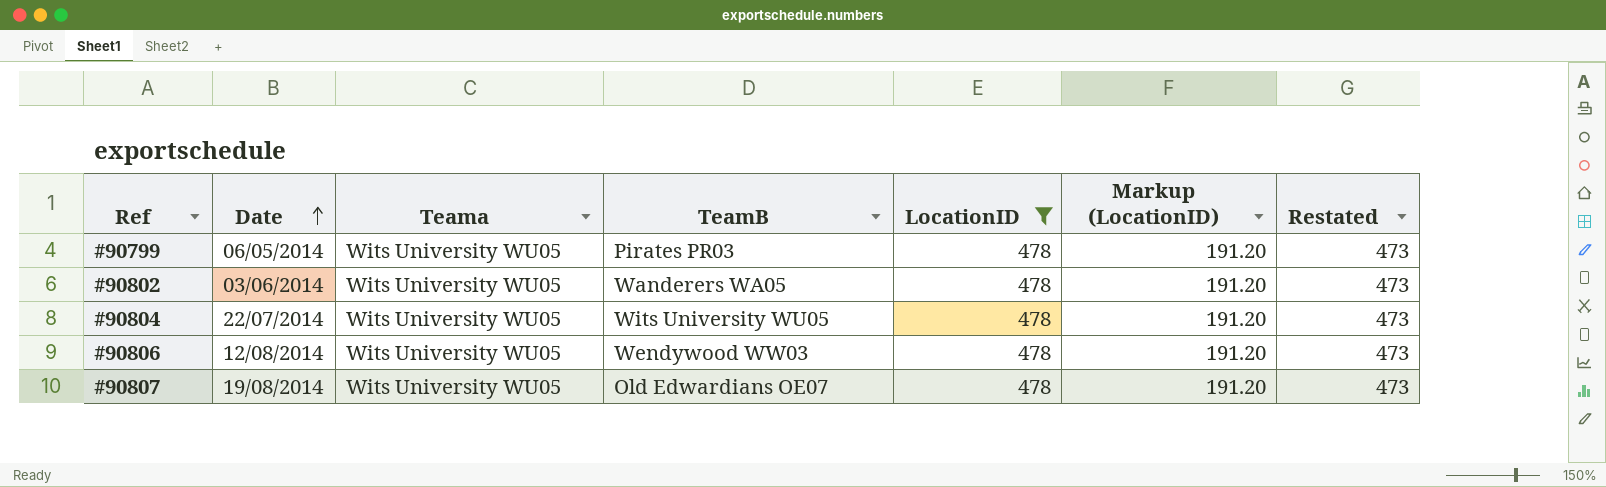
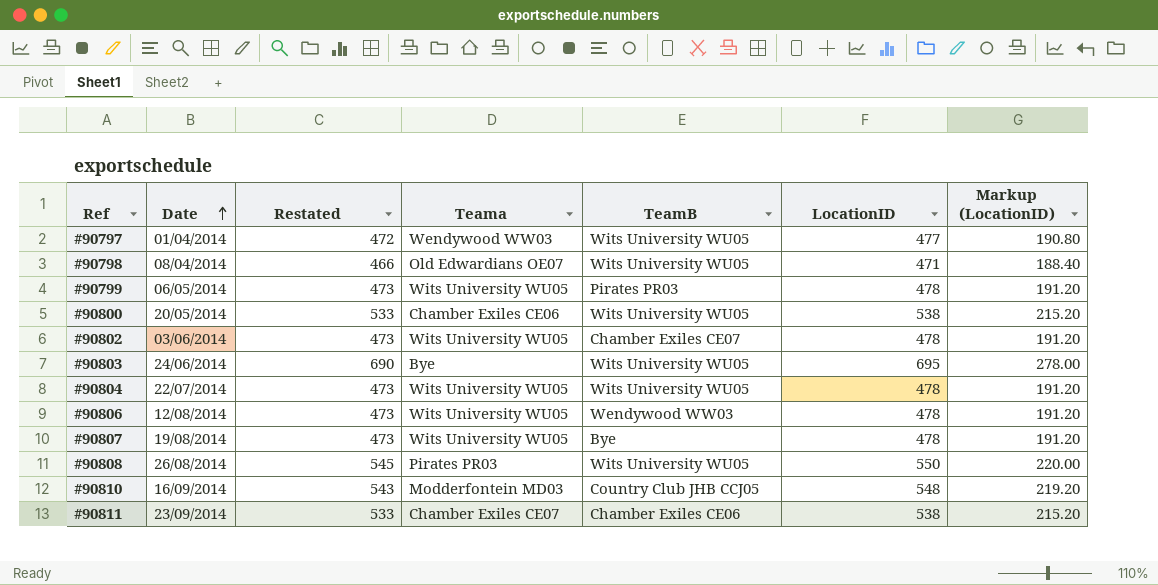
filter: LocationID = 478 -> none
column Restated | position: 7 -> 3
#90802 | TeamB: Wanderers WA05 -> Chamber Exiles CE07
#90807 | TeamB: Old Edwardians OE07 -> Bye

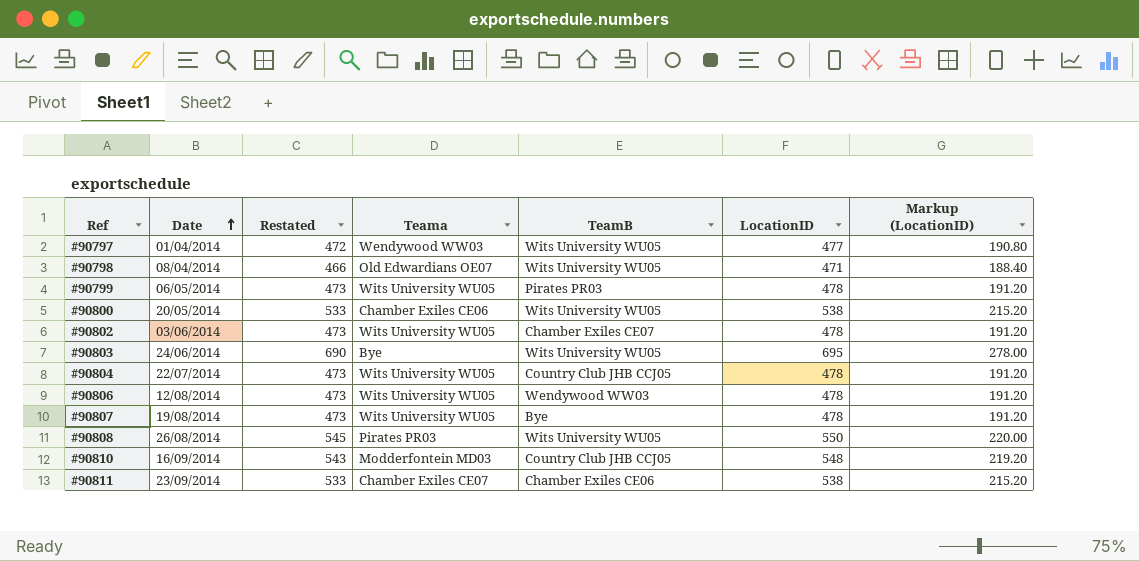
#90804 | TeamB: Wits University WU05 -> Country Club JHB CCJ05

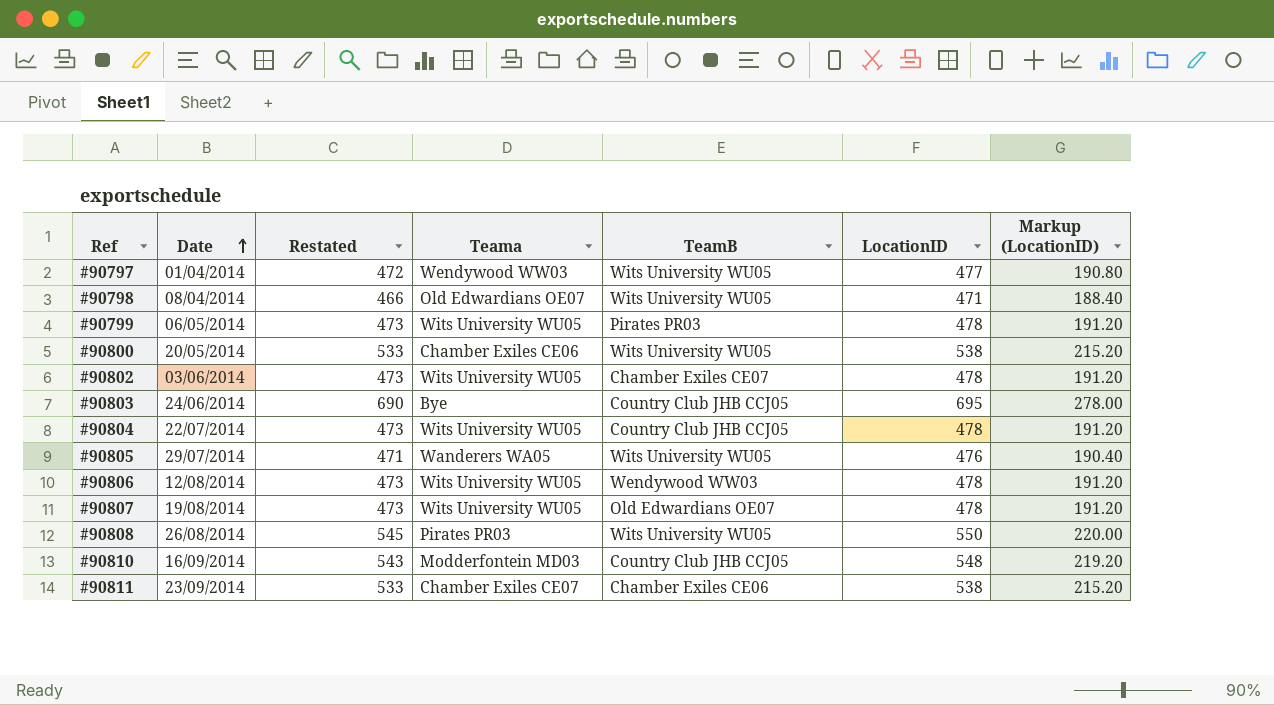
#90803 | TeamB: Wits University WU05 -> Country Club JHB CCJ05
row #90805: none -> 29/07/2014 | 471 | Wanderers WA05 | Wits University WU05 | 476 | 190.40
#90807 | TeamB: Bye -> Old Edwardians OE07

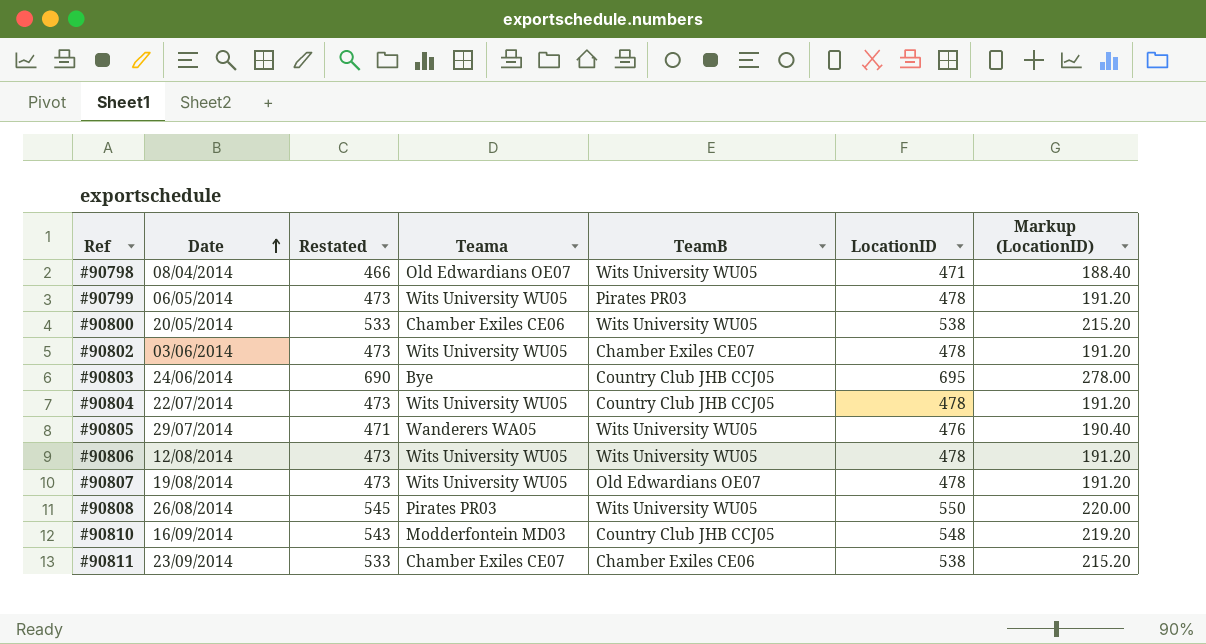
row #90797: 01/04/2014 | 472 | Wendywood WW03 | Wits University WU05 | 477 | 190.80 -> none
#90806 | TeamB: Wendywood WW03 -> Wits University WU05

